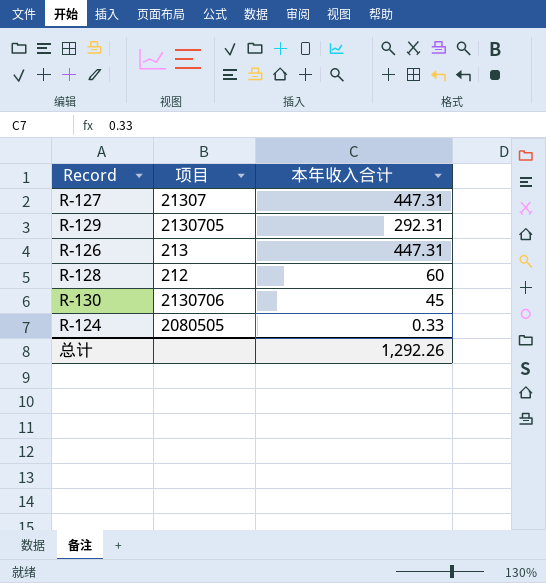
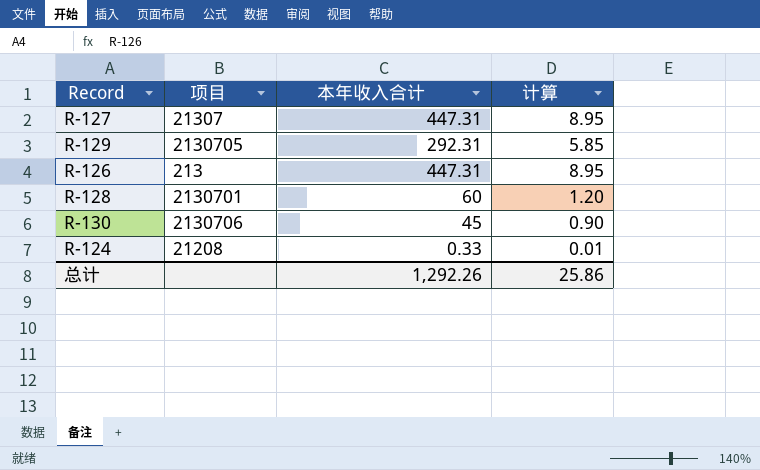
column 计算 | formula: none -> [本年收入合计] * 0.02
R-128 | 项目: 212 -> 2130701
R-124 | 项目: 2080505 -> 21208

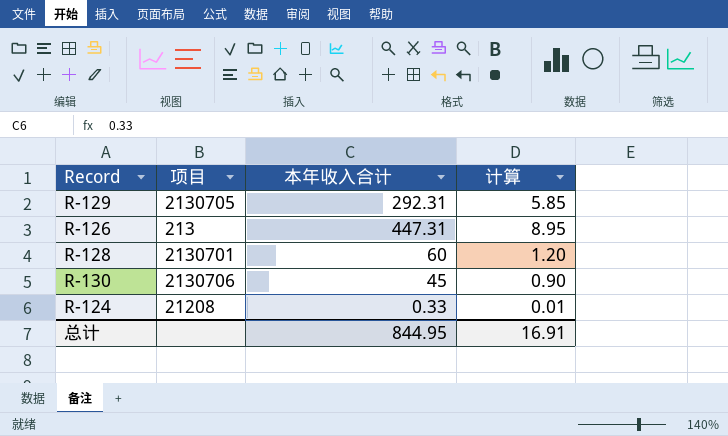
row R-127: 21307 | 447.31 | 8.95 -> none
总计 | 本年收入合计: 1,292.26 -> 844.95
总计 | 计算: 25.86 -> 16.91

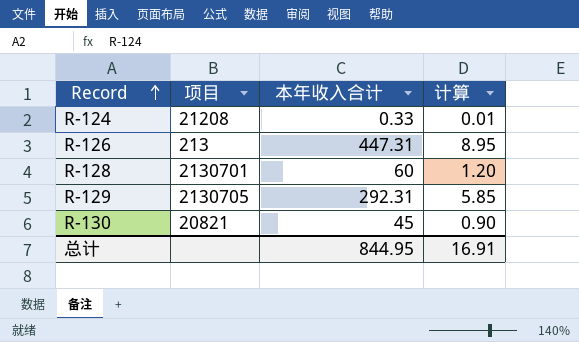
row order: none -> Record ascending
R-130 | 项目: 2130706 -> 20821

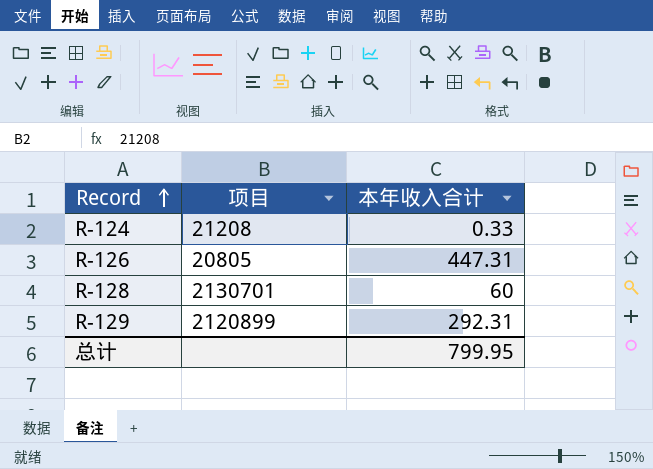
column 计算 | formula: [本年收入合计] * 0.02 -> none
row R-130: 20821 | 45 | 0.90 -> none
R-126 | 项目: 213 -> 20805
R-129 | 项目: 2130705 -> 2120899
总计 | 本年收入合计: 844.95 -> 799.95

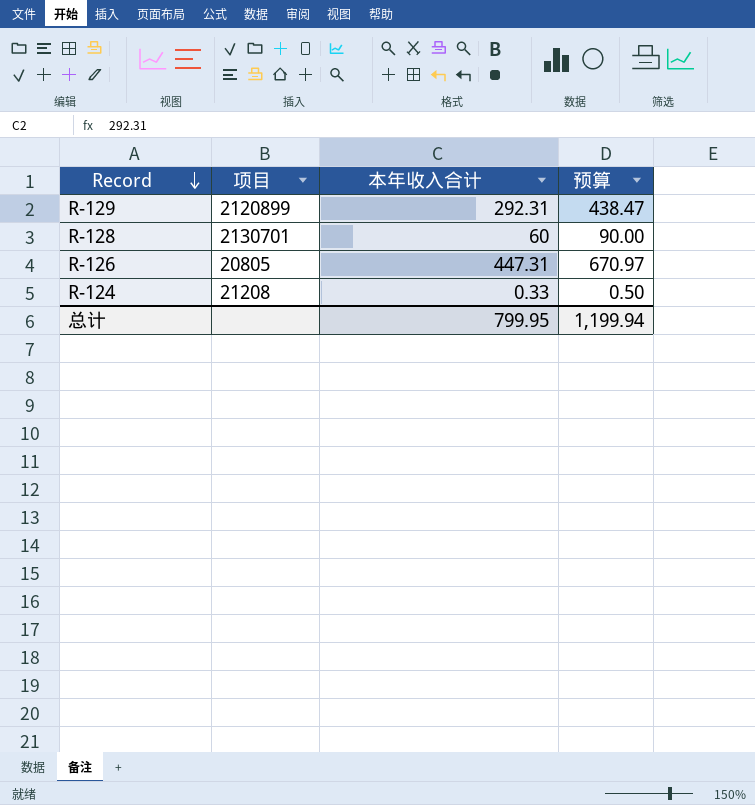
row order: Record ascending -> Record descending
column 预算 | formula: none -> [本年收入合计] * 1.5

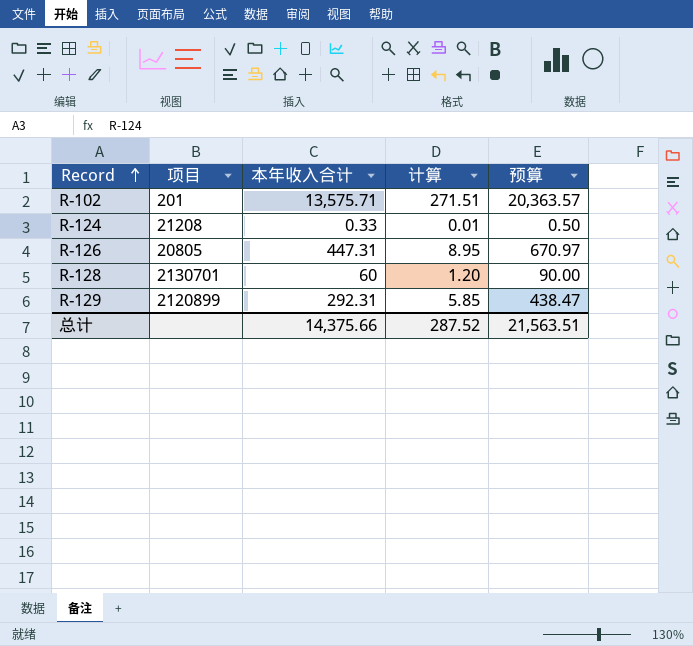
row order: Record descending -> Record ascending
column 计算 | formula: none -> [本年收入合计] * 0.02
row R-102: none -> 201 | 13,575.71 | 271.51 | 20,363.57
总计 | 本年收入合计: 799.95 -> 14,375.66
总计 | 预算: 1,199.94 -> 21,563.51

